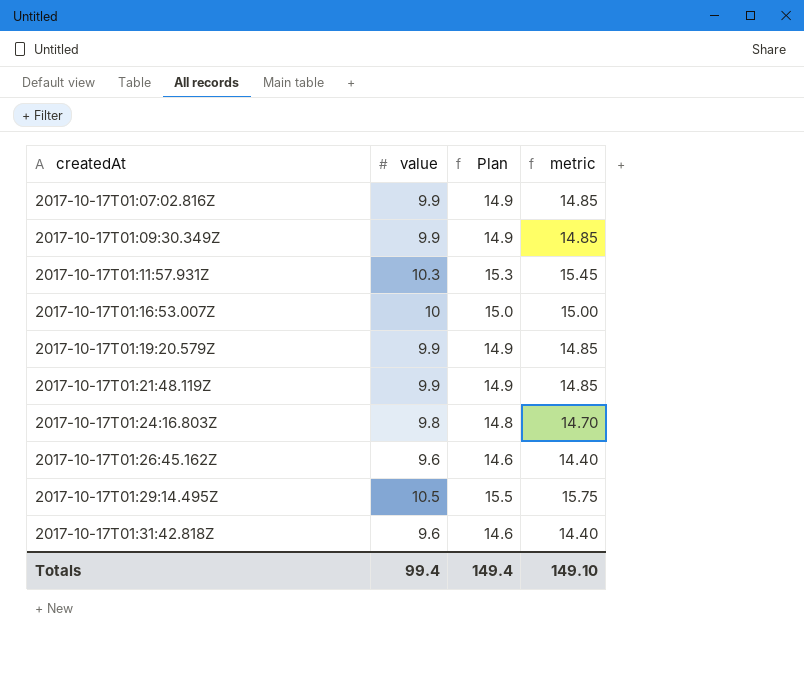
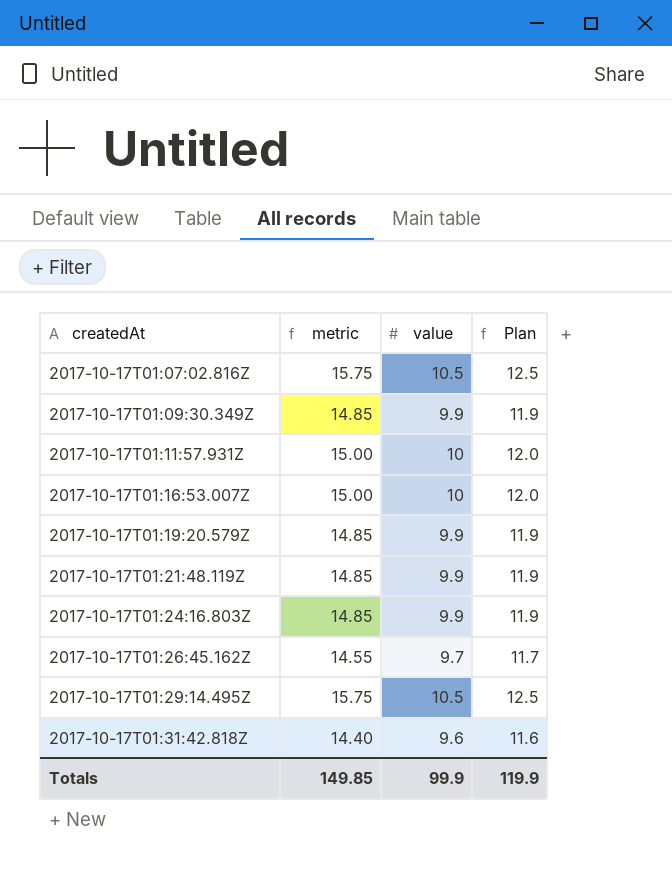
column metric | position: 4 -> 2
column Plan | formula: [value] + 5 -> [value] + 2
2017-10-17T01:07:02.816Z | metric: 14.85 -> 15.75
2017-10-17T01:07:02.816Z | value: 9.9 -> 10.5
2017-10-17T01:11:57.931Z | metric: 15.45 -> 15.00
2017-10-17T01:11:57.931Z | value: 10.3 -> 10
2017-10-17T01:24:16.803Z | metric: 14.70 -> 14.85
2017-10-17T01:24:16.803Z | value: 9.8 -> 9.9
2017-10-17T01:26:45.162Z | metric: 14.40 -> 14.55
2017-10-17T01:26:45.162Z | value: 9.6 -> 9.7
Totals | metric: 149.10 -> 149.85
Totals | value: 99.4 -> 99.9
Totals | Plan: 149.4 -> 119.9

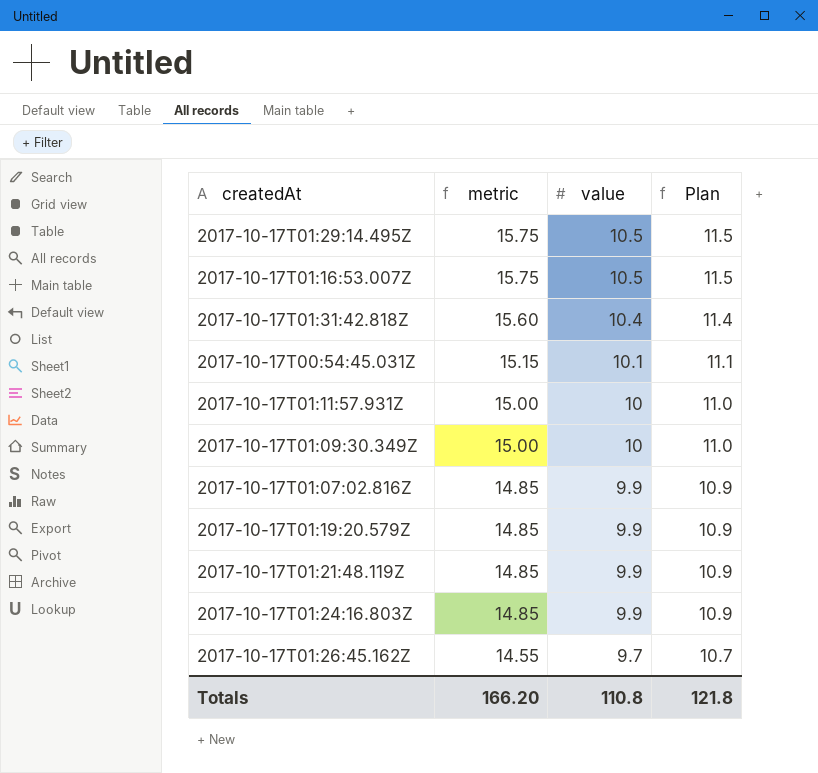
row order: createdAt ascending -> metric descending
column Plan | formula: [value] + 2 -> [value] + 1
2017-10-17T01:16:53.007Z | metric: 15.00 -> 15.75
2017-10-17T01:16:53.007Z | value: 10 -> 10.5
2017-10-17T01:31:42.818Z | metric: 14.40 -> 15.60
2017-10-17T01:31:42.818Z | value: 9.6 -> 10.4
row 2017-10-17T00:54:45.031Z: none -> 15.15 | 10.1 | 11.1
2017-10-17T01:09:30.349Z | metric: 14.85 -> 15.00
2017-10-17T01:09:30.349Z | value: 9.9 -> 10
2017-10-17T01:07:02.816Z | metric: 15.75 -> 14.85
2017-10-17T01:07:02.816Z | value: 10.5 -> 9.9
Totals | metric: 149.85 -> 166.20
Totals | value: 99.9 -> 110.8
Totals | Plan: 119.9 -> 121.8

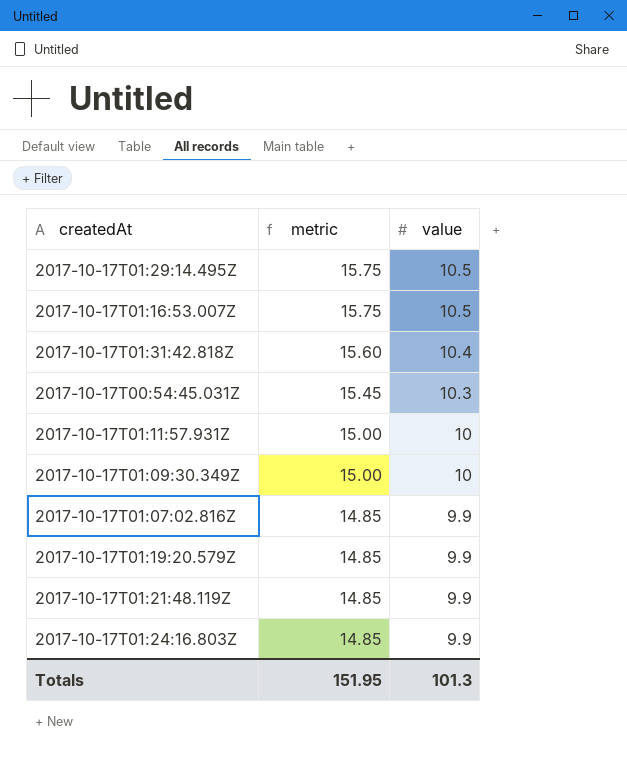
column Plan | formula: [value] + 1 -> none
row 2017-10-17T01:26:45.162Z: 14.55 | 9.7 | 10.7 -> none
2017-10-17T00:54:45.031Z | metric: 15.15 -> 15.45
2017-10-17T00:54:45.031Z | value: 10.1 -> 10.3
Totals | metric: 166.20 -> 151.95
Totals | value: 110.8 -> 101.3

